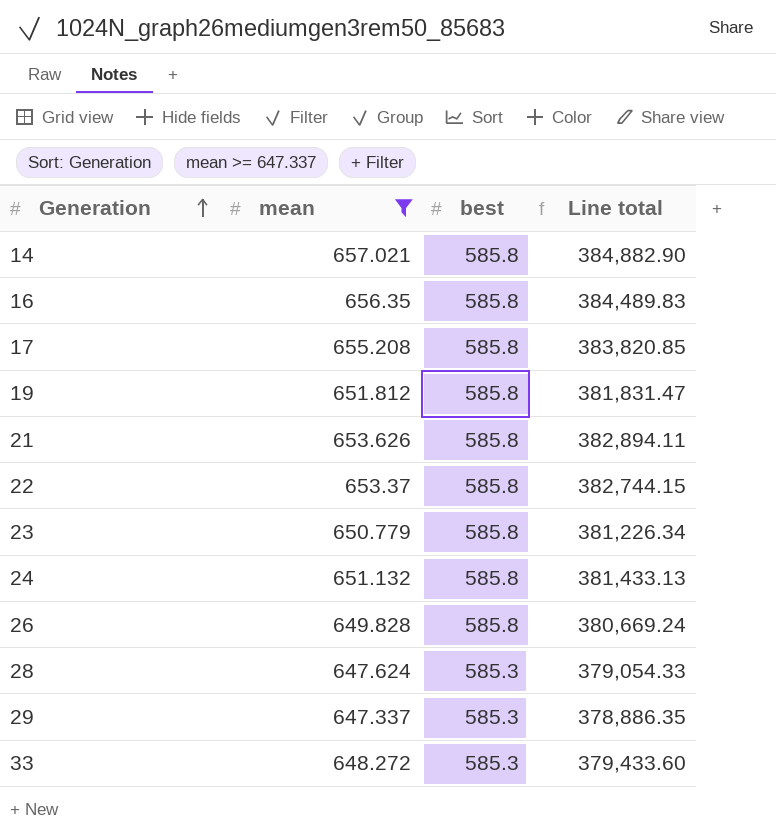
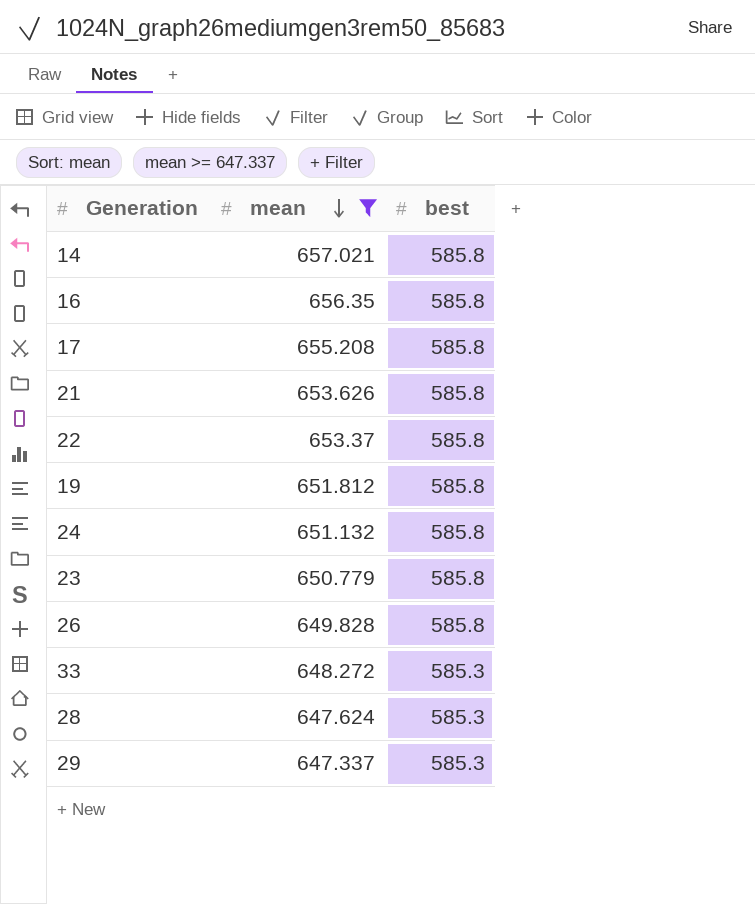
row order: Generation ascending -> mean descending
column Line total | formula: [mean] * [best] -> none

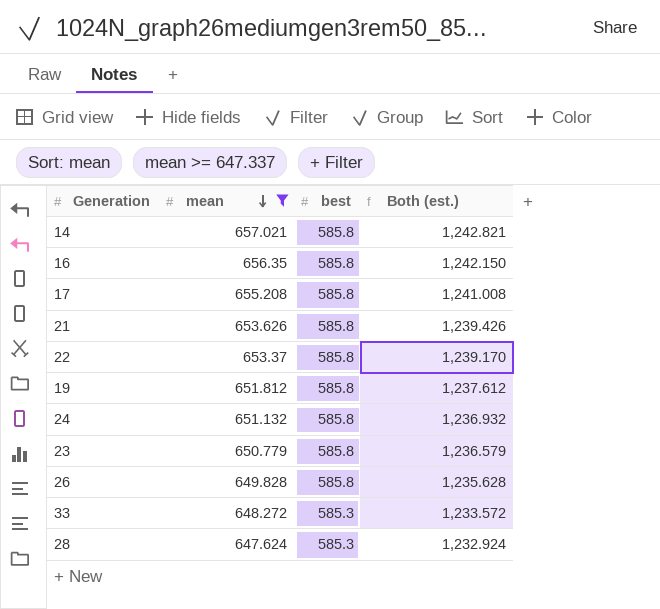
column Both (est.) | formula: none -> [mean] + [best]
row 29: 647.337 | 585.3 -> none

